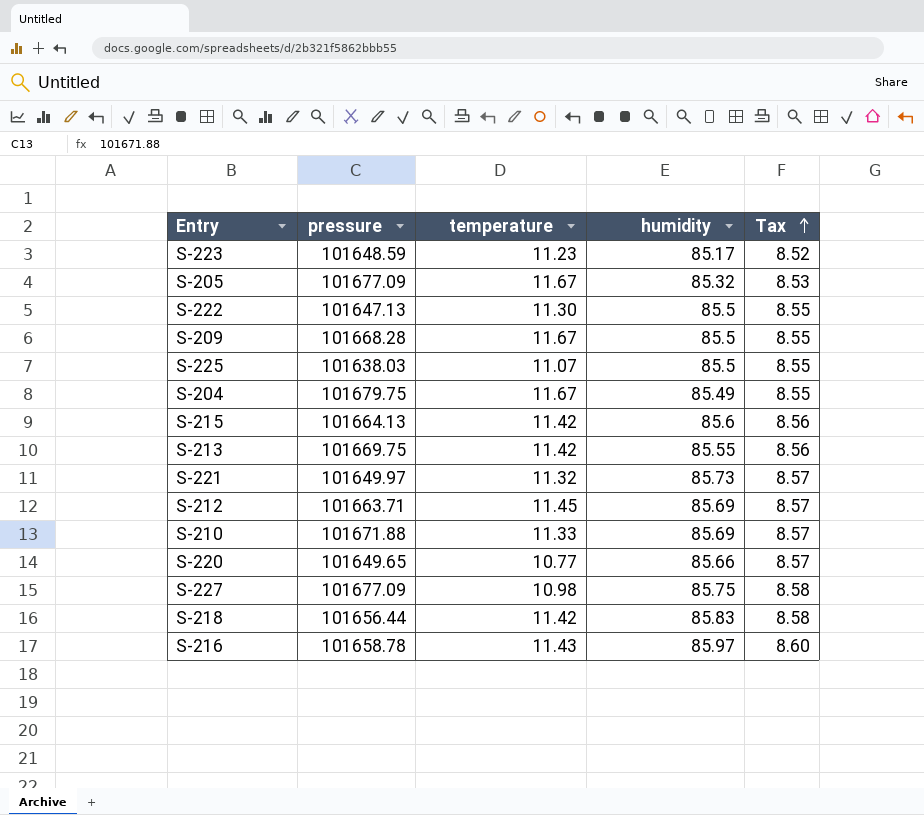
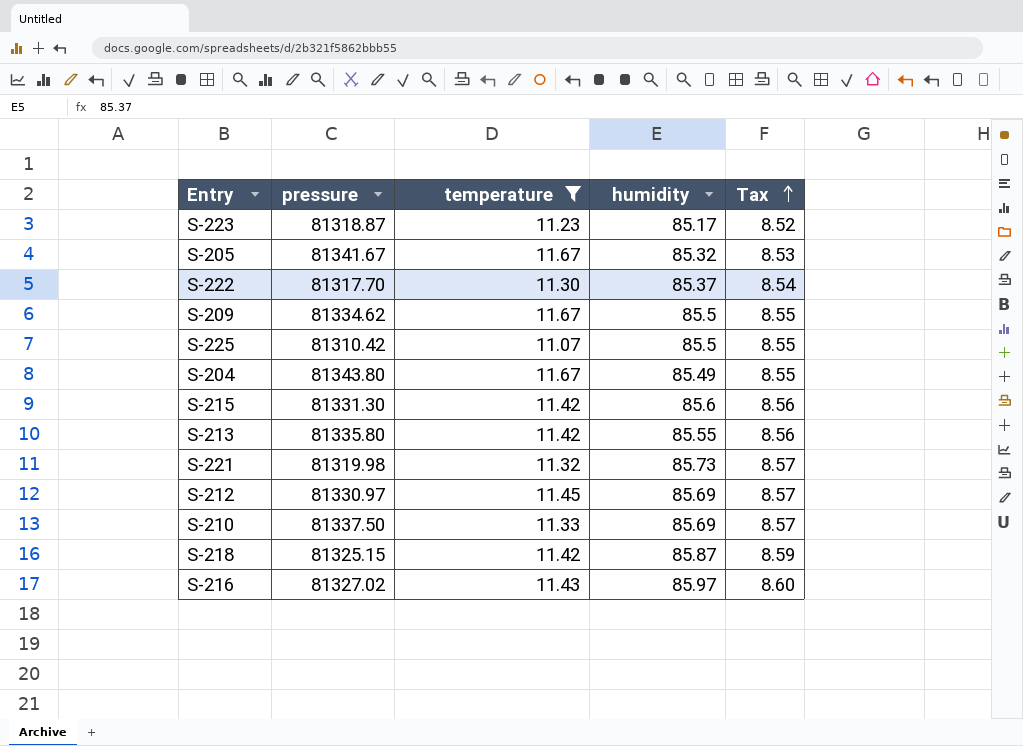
filter: none -> temperature >= 11.07
S-223 | pressure: 101648.59 -> 81318.87
S-205 | pressure: 101677.09 -> 81341.67
S-222 | pressure: 101647.13 -> 81317.70
S-222 | humidity: 85.5 -> 85.37
S-222 | Tax: 8.55 -> 8.54
S-209 | pressure: 101668.28 -> 81334.62
S-225 | pressure: 101638.03 -> 81310.42
S-204 | pressure: 101679.75 -> 81343.80
S-215 | pressure: 101664.13 -> 81331.30
S-213 | pressure: 101669.75 -> 81335.80
S-221 | pressure: 101649.97 -> 81319.98
S-212 | pressure: 101663.71 -> 81330.97
S-210 | pressure: 101671.88 -> 81337.50
S-218 | pressure: 101656.44 -> 81325.15
S-218 | humidity: 85.83 -> 85.87
S-218 | Tax: 8.58 -> 8.59
S-216 | pressure: 101658.78 -> 81327.02

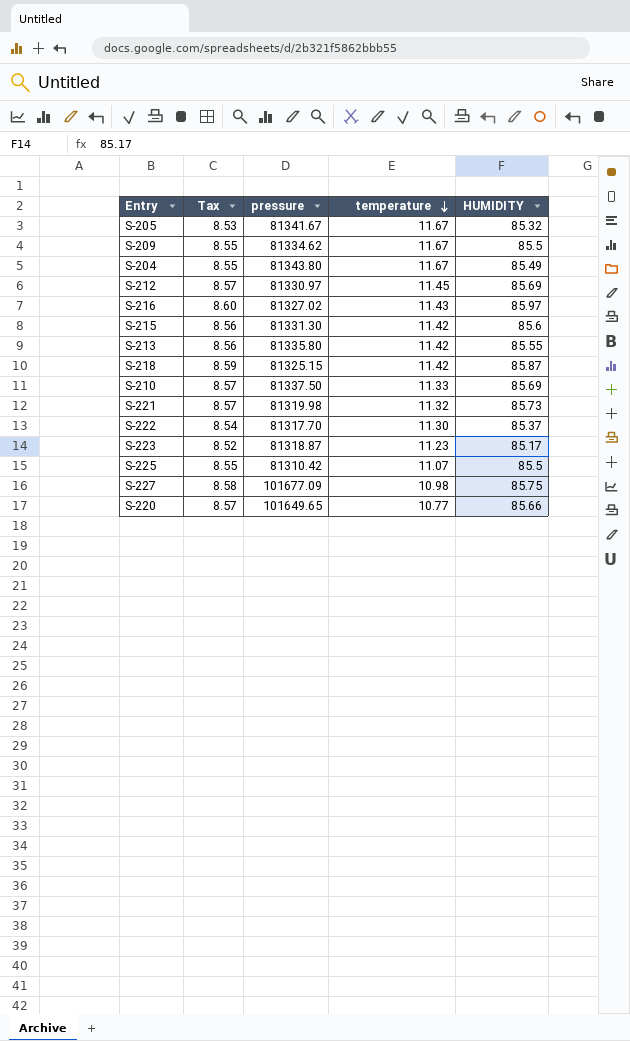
filter: temperature >= 11.07 -> none
row order: Tax ascending -> temperature descending
column Tax | position: 5 -> 2
column name: humidity -> HUMIDITY

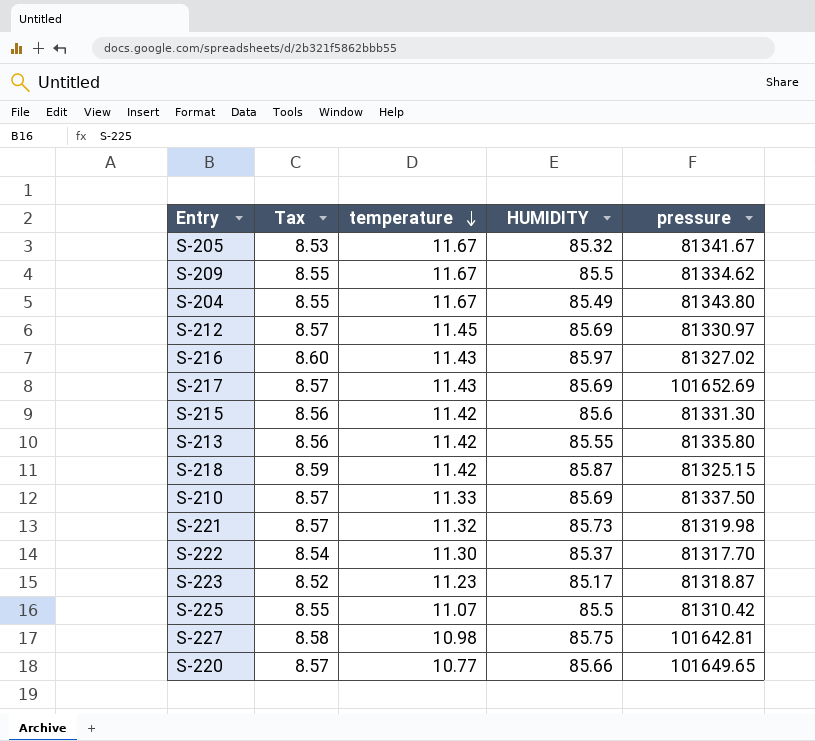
column pressure | position: 3 -> 5
row S-217: none -> 8.57 | 11.43 | 85.69 | 101652.69
S-227 | pressure: 101677.09 -> 101642.81

